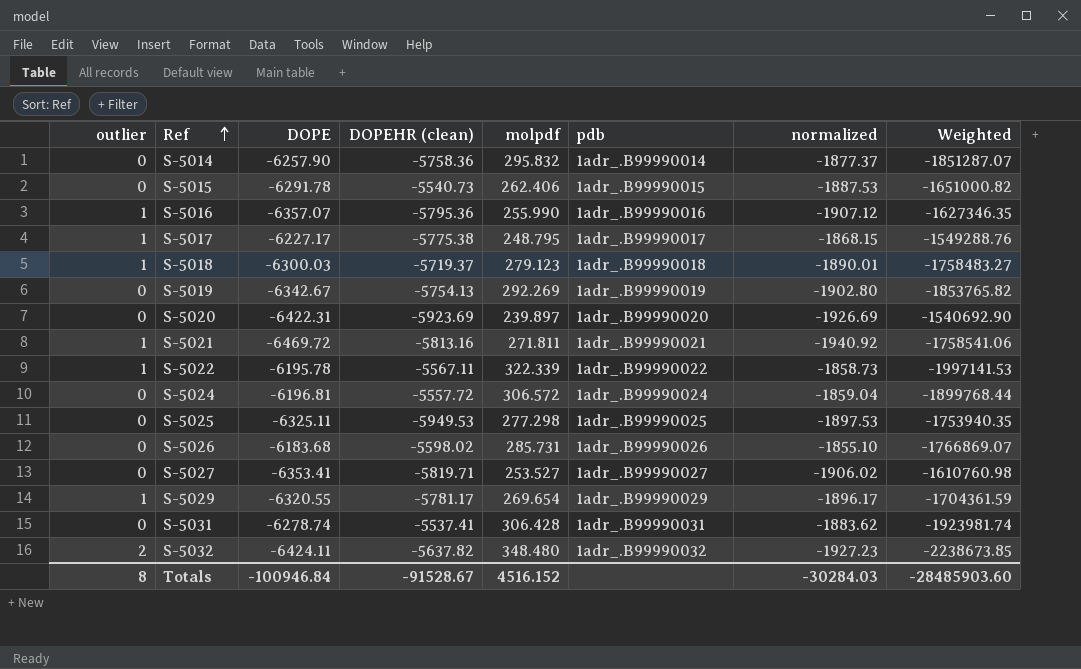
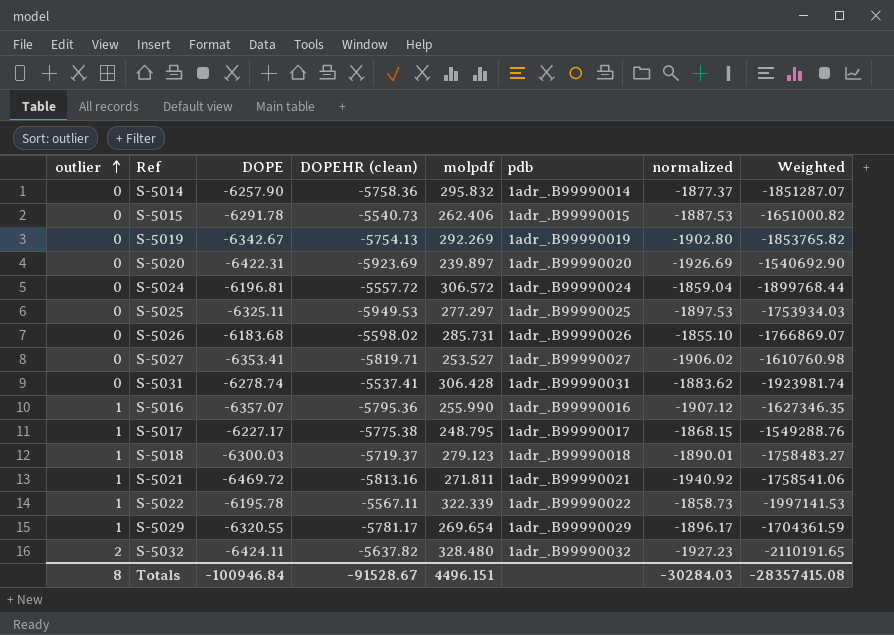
row order: Ref ascending -> outlier ascending
S-5025 | molpdf: 277.298 -> 277.297
S-5025 | Weighted: -1753940.35 -> -1753934.03
S-5032 | molpdf: 348.480 -> 328.480
S-5032 | Weighted: -2238673.85 -> -2110191.65
Totals | molpdf: 4516.152 -> 4496.151
Totals | Weighted: -28485903.60 -> -28357415.08

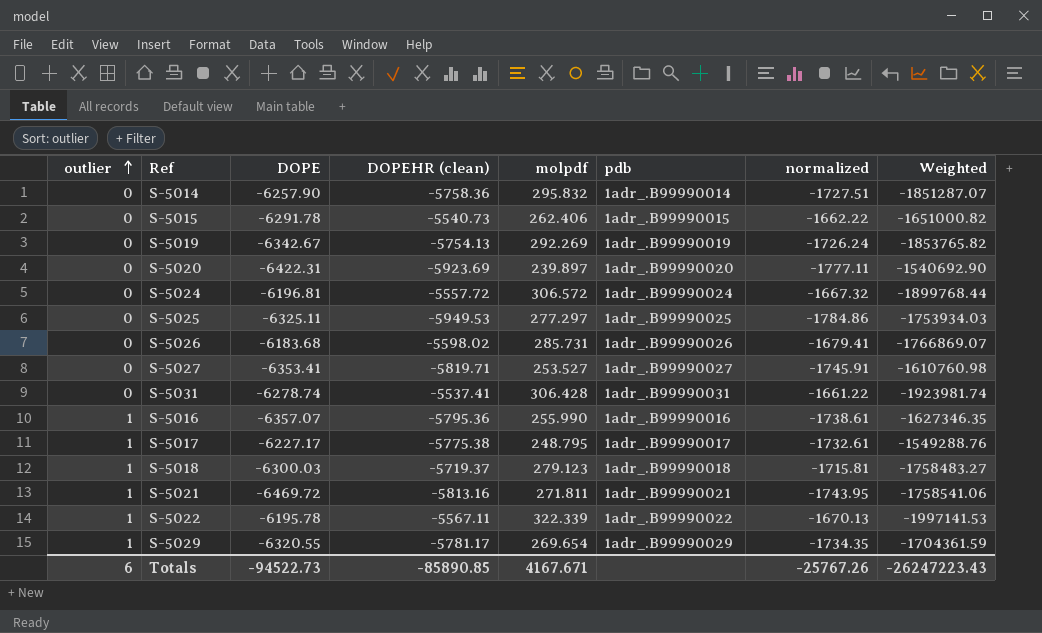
column normalized | formula: [DOPE] * 0.3 -> [DOPEHR (clean)] * 0.3
row S-5032: 2 | -6424.11 | -5637.82 | 328.480 | 1adr_.B99990032 | -1927.23 | -2110191.65 -> none
Totals | outlier: 8 -> 6
Totals | DOPE: -100946.84 -> -94522.73
Totals | DOPEHR (clean): -91528.67 -> -85890.85
Totals | molpdf: 4496.151 -> 4167.671
Totals | normalized: -30284.03 -> -25767.26
Totals | Weighted: -28357415.08 -> -26247223.43

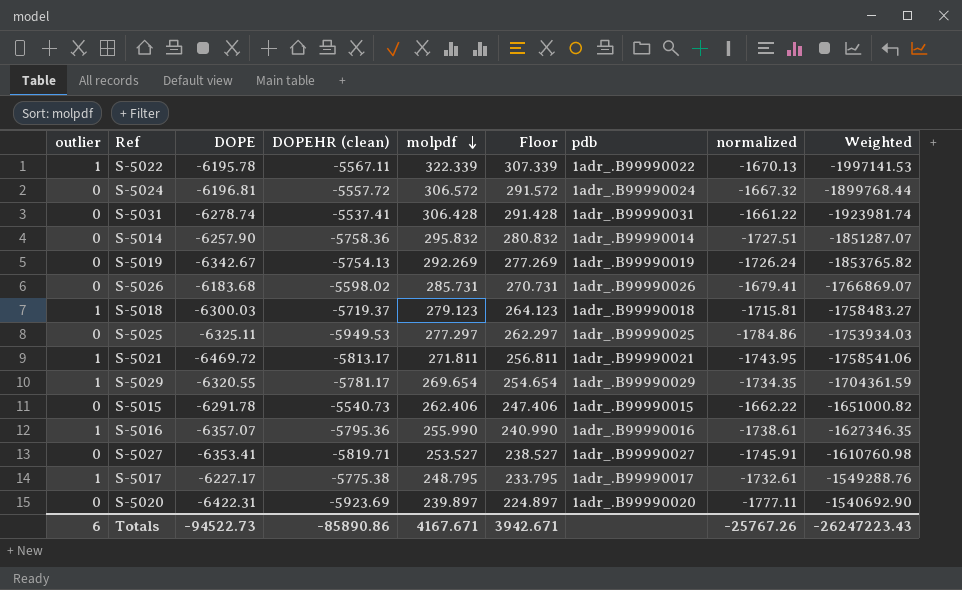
row order: outlier ascending -> molpdf descending
column Floor | formula: none -> [molpdf] - 15
S-5021 | DOPEHR (clean): -5813.16 -> -5813.17
Totals | DOPEHR (clean): -85890.85 -> -85890.86

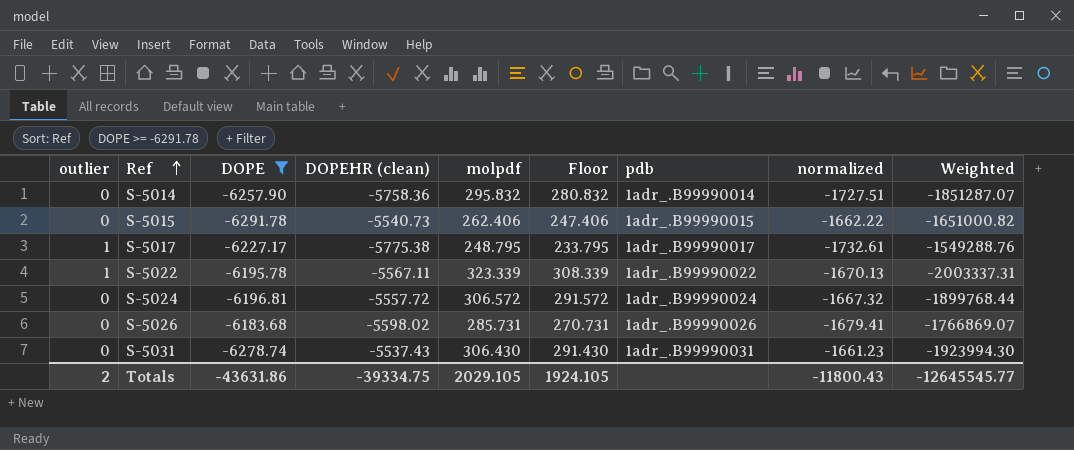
filter: none -> DOPE >= -6291.78
row order: molpdf descending -> Ref ascending
S-5022 | molpdf: 322.339 -> 323.339
S-5022 | Floor: 307.339 -> 308.339
S-5022 | Weighted: -1997141.53 -> -2003337.31
S-5031 | DOPEHR (clean): -5537.41 -> -5537.43
S-5031 | molpdf: 306.428 -> 306.430
S-5031 | Floor: 291.428 -> 291.430
S-5031 | normalized: -1661.22 -> -1661.23
S-5031 | Weighted: -1923981.74 -> -1923994.30
Totals | outlier: 6 -> 2
Totals | DOPE: -94522.73 -> -43631.86
Totals | DOPEHR (clean): -85890.86 -> -39334.75
Totals | molpdf: 4167.671 -> 2029.105
Totals | Floor: 3942.671 -> 1924.105
Totals | normalized: -25767.26 -> -11800.43
Totals | Weighted: -26247223.43 -> -12645545.77

